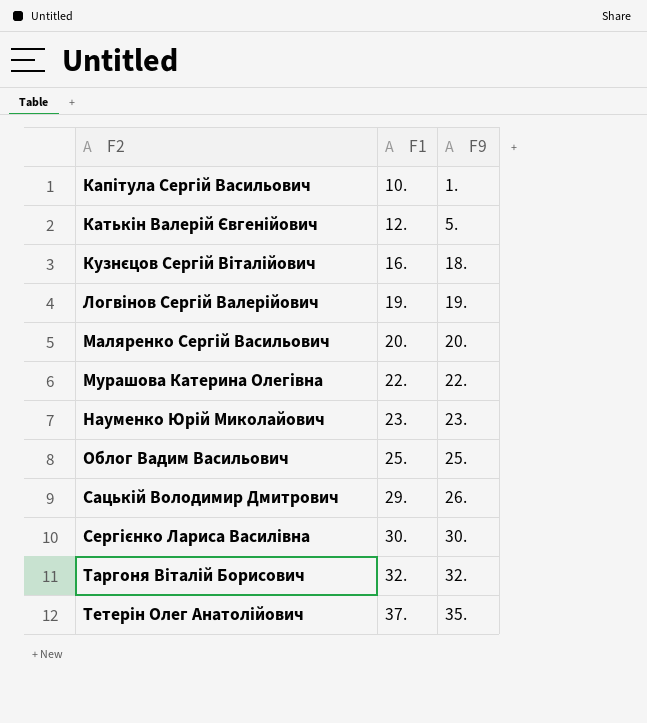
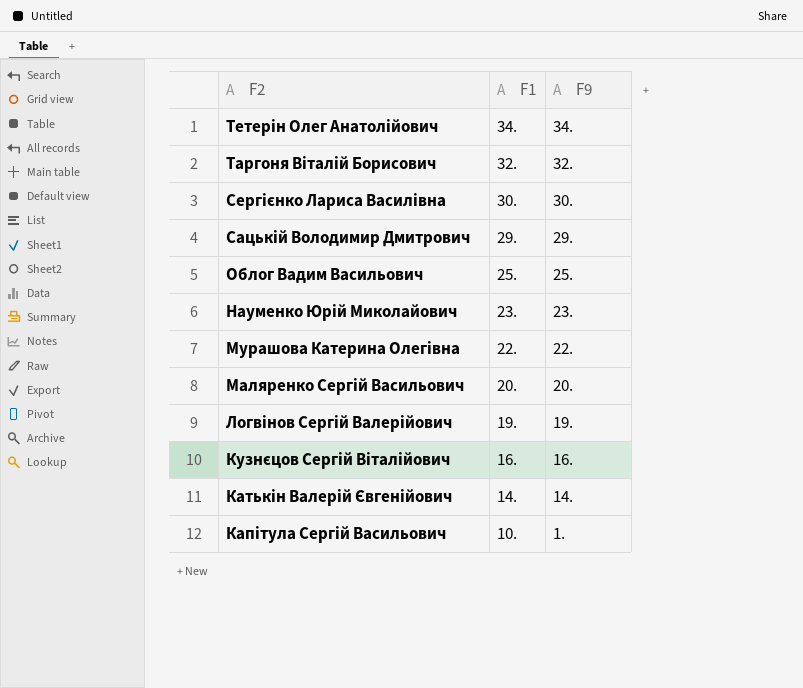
row order: F2 ascending -> F2 descending
Тетерін Олег Анатолійович | F1: 37. -> 34.
Тетерін Олег Анатолійович | F9: 35. -> 34.
Сацькій Володимир Дмитрович | F9: 26. -> 29.
Кузнєцов Сергій Віталійович | F9: 18. -> 16.
Катькін Валерій Євгенійович | F1: 12. -> 14.
Катькін Валерій Євгенійович | F9: 5. -> 14.

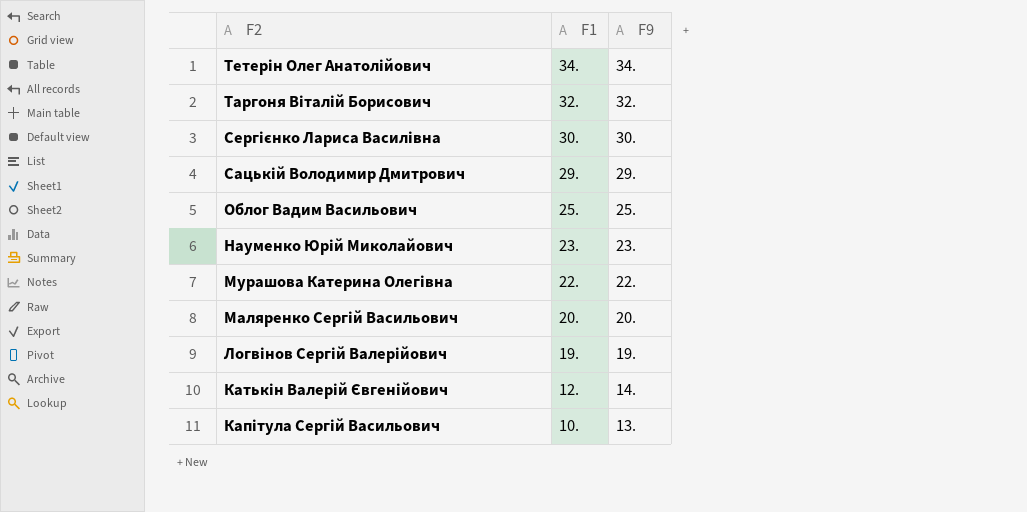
row Кузнєцов Сергій Віталійович: 16. | 16. -> none
Катькін Валерій Євгенійович | F1: 14. -> 12.
Капітула Сергій Васильович | F9: 1. -> 13.

